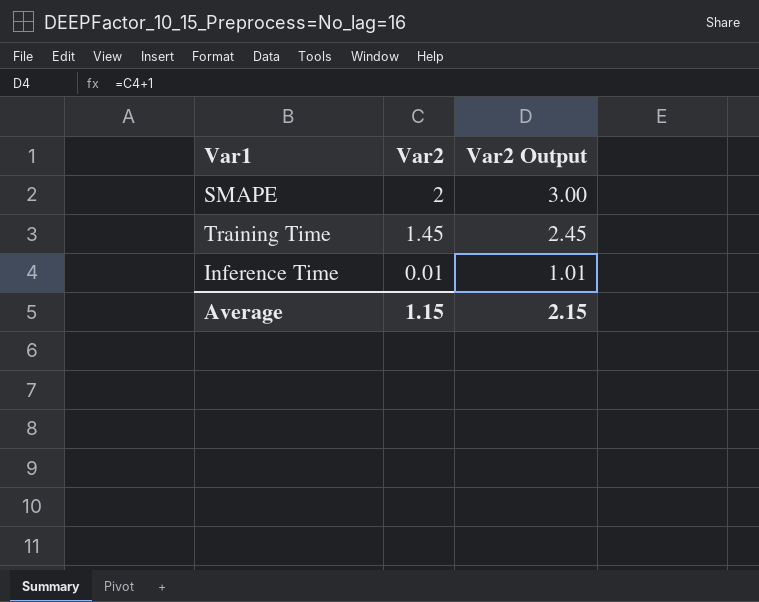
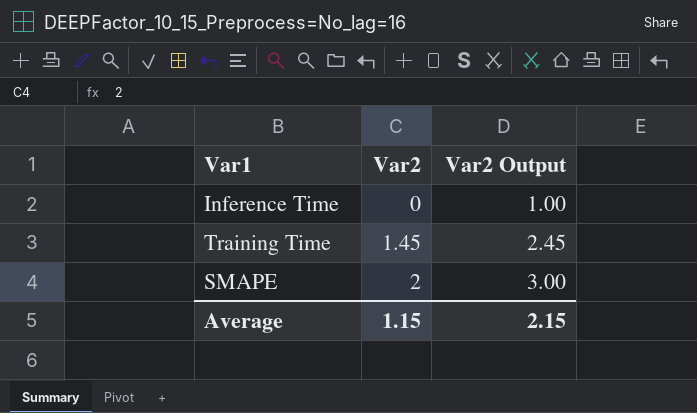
row order: Var2 descending -> Var2 ascending
Inference Time | Var2: 0.01 -> 0
Inference Time | Var2 Output: 1.01 -> 1.00

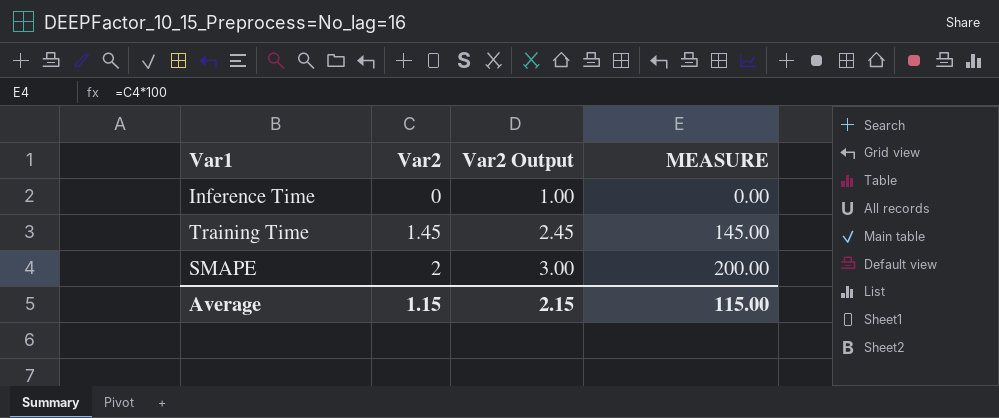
column MEASURE | formula: none -> [Var2] * 100

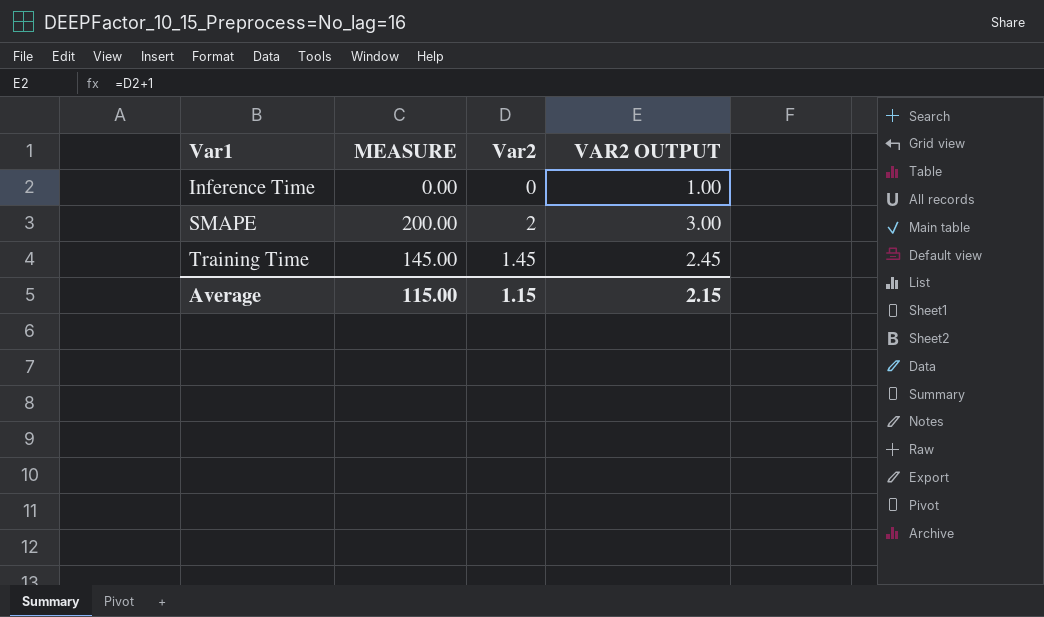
row order: Var2 ascending -> Var1 ascending
column MEASURE | position: 4 -> 2
column name: Var2 Output -> VAR2 OUTPUT

